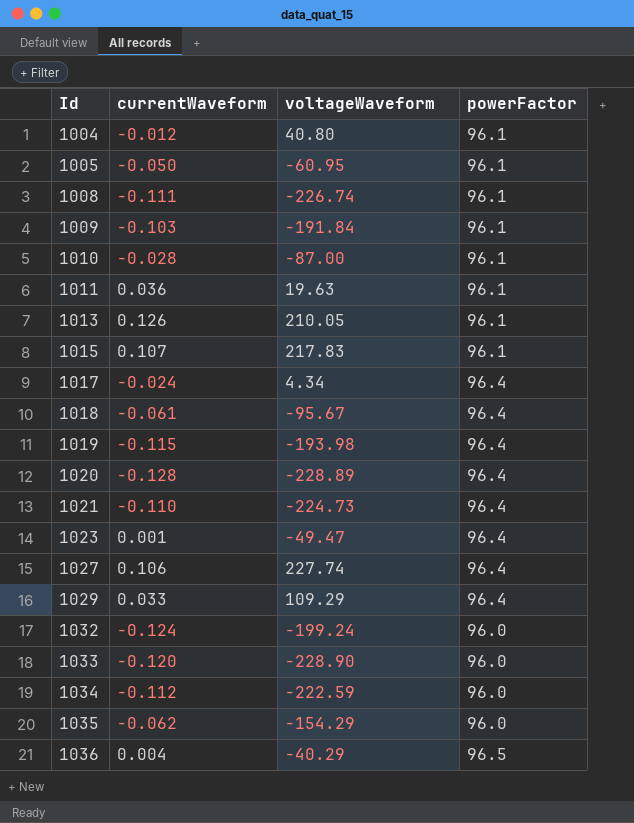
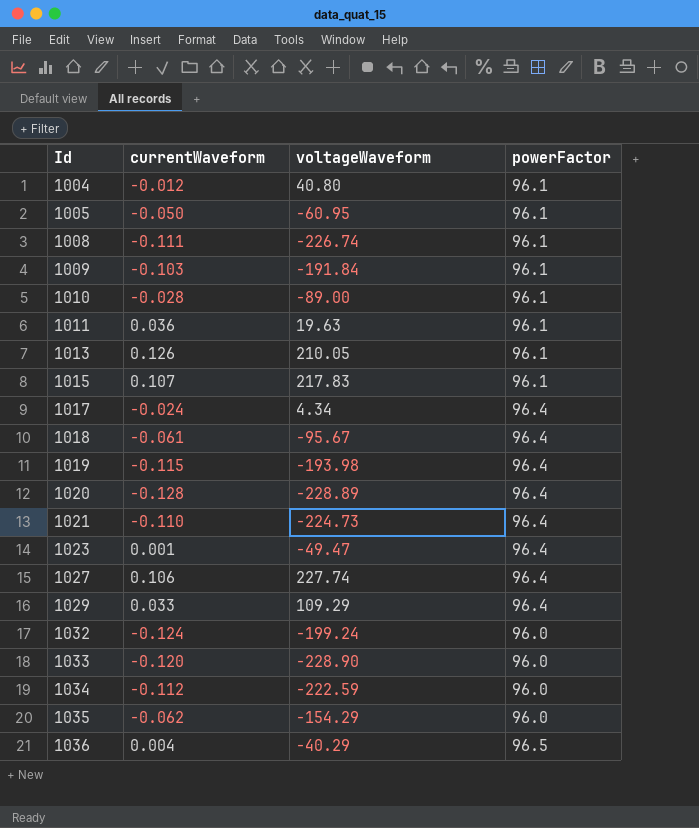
1010 | voltageWaveform: -87.00 -> -89.00

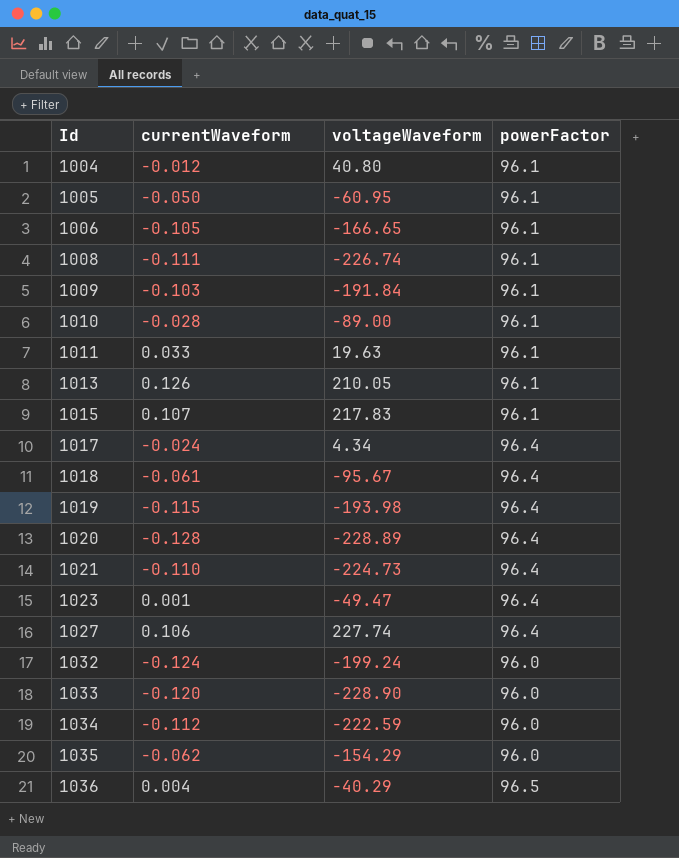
row 1029: 0.033 | 109.29 | 96.4 -> none
row 1006: none -> -0.105 | -166.65 | 96.1
1011 | currentWaveform: 0.036 -> 0.033

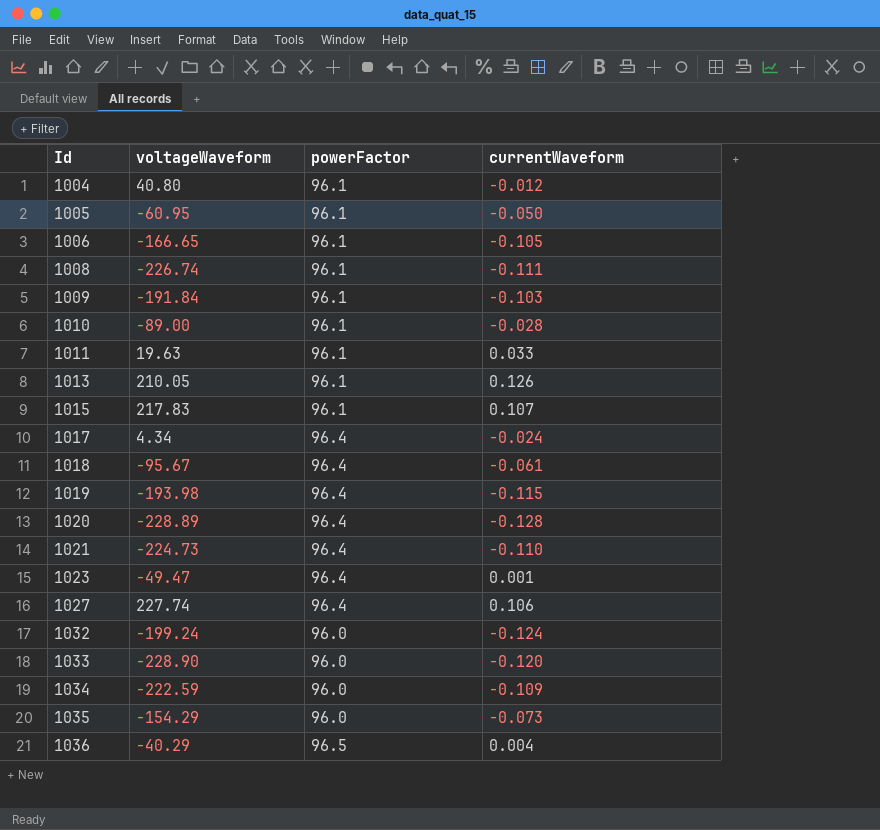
column currentWaveform | position: 2 -> 4
1034 | currentWaveform: -0.112 -> -0.109
1035 | currentWaveform: -0.062 -> -0.073

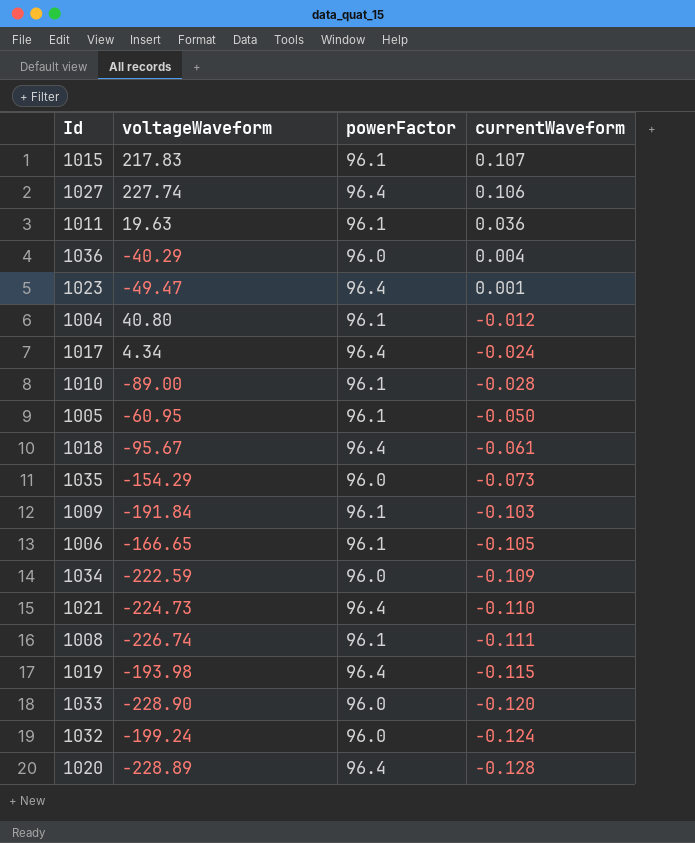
row order: Id ascending -> currentWaveform descending
row 1013: 210.05 | 96.1 | 0.126 -> none
1011 | currentWaveform: 0.033 -> 0.036
1036 | powerFactor: 96.5 -> 96.0

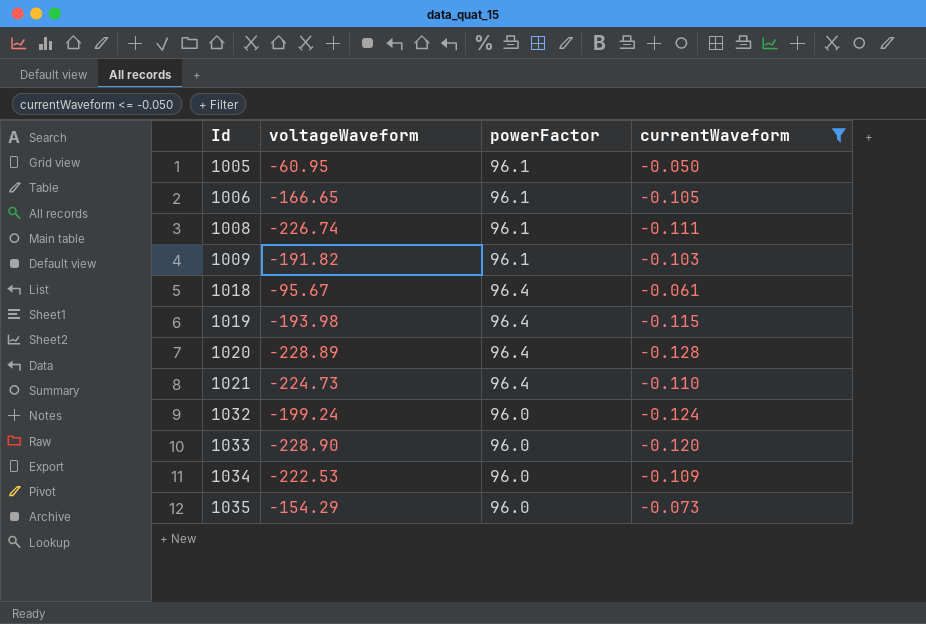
filter: none -> currentWaveform <= -0.050
row order: currentWaveform descending -> Id ascending
1009 | voltageWaveform: -191.84 -> -191.82
1034 | voltageWaveform: -222.59 -> -222.53

